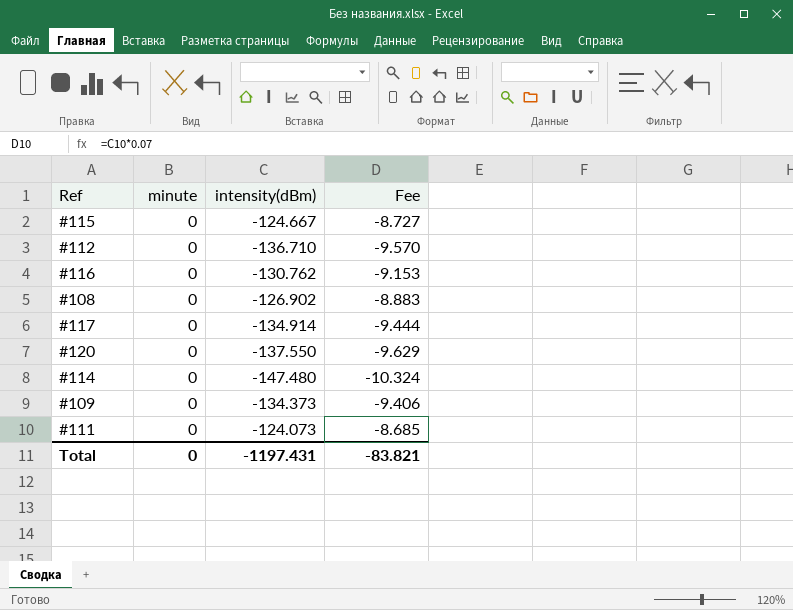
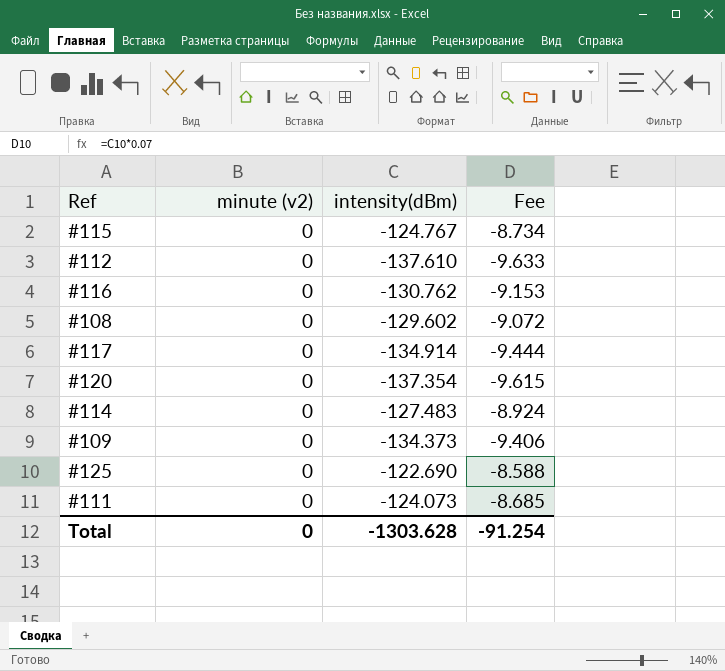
column name: minute -> minute (v2)
#115 | intensity(dBm): -124.667 -> -124.767
#115 | Fee: -8.727 -> -8.734
#112 | intensity(dBm): -136.710 -> -137.610
#112 | Fee: -9.570 -> -9.633
#108 | intensity(dBm): -126.902 -> -129.602
#108 | Fee: -8.883 -> -9.072
#120 | intensity(dBm): -137.550 -> -137.354
#120 | Fee: -9.629 -> -9.615
#114 | intensity(dBm): -147.480 -> -127.483
#114 | Fee: -10.324 -> -8.924
row #125: none -> 0 | -122.690 | -8.588
Total | intensity(dBm): -1197.431 -> -1303.628
Total | Fee: -83.821 -> -91.254

